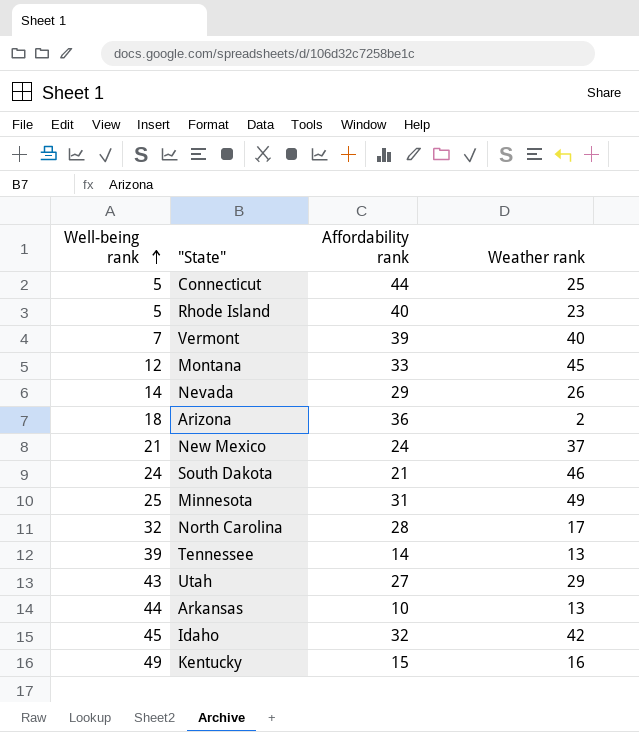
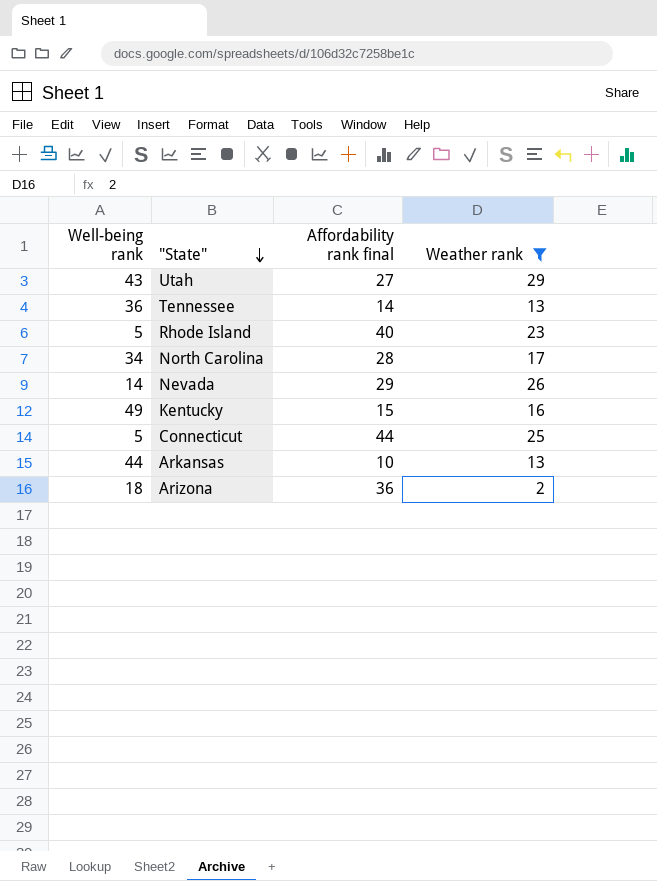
filter: none -> Weather rank <= 29
row order: Well-being rank ascending -> "State" descending
column name: Affordability rank -> Affordability rank final
Tennessee | Well-being rank: 39 -> 36
North Carolina | Well-being rank: 32 -> 34

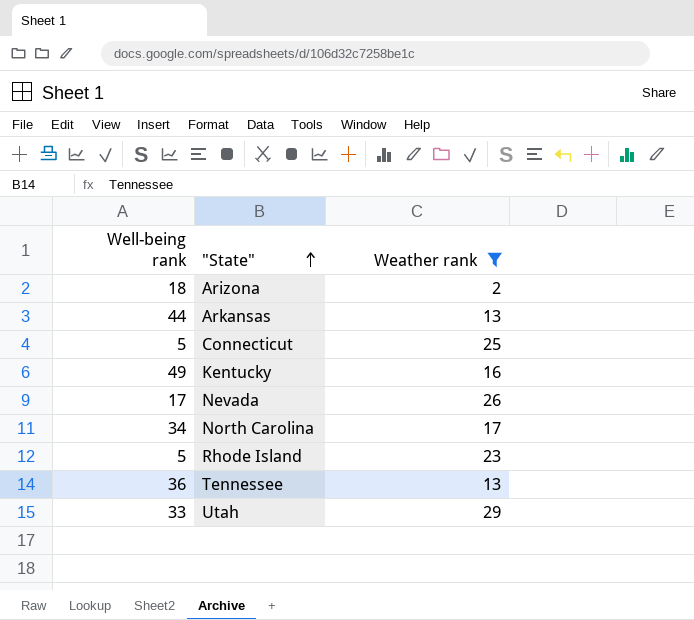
row order: "State" descending -> "State" ascending
column Affordability rank final | position: 3 -> none
Nevada | Well-being rank: 14 -> 17
Utah | Well-being rank: 43 -> 33

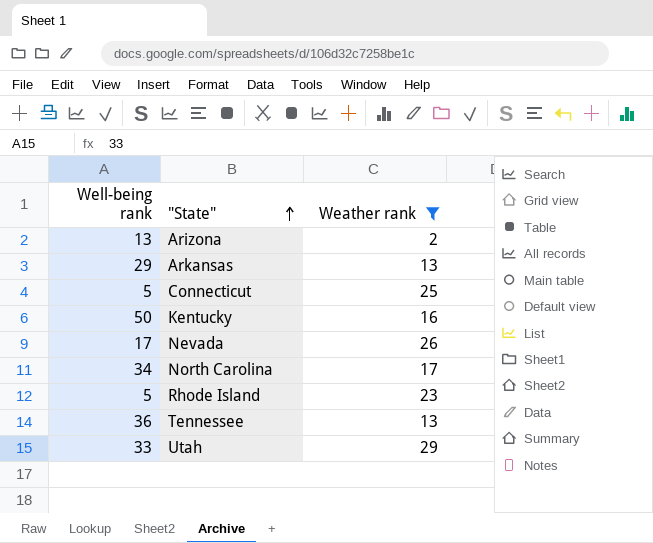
Arizona | Well-being rank: 18 -> 13
Arkansas | Well-being rank: 44 -> 29
Kentucky | Well-being rank: 49 -> 50

